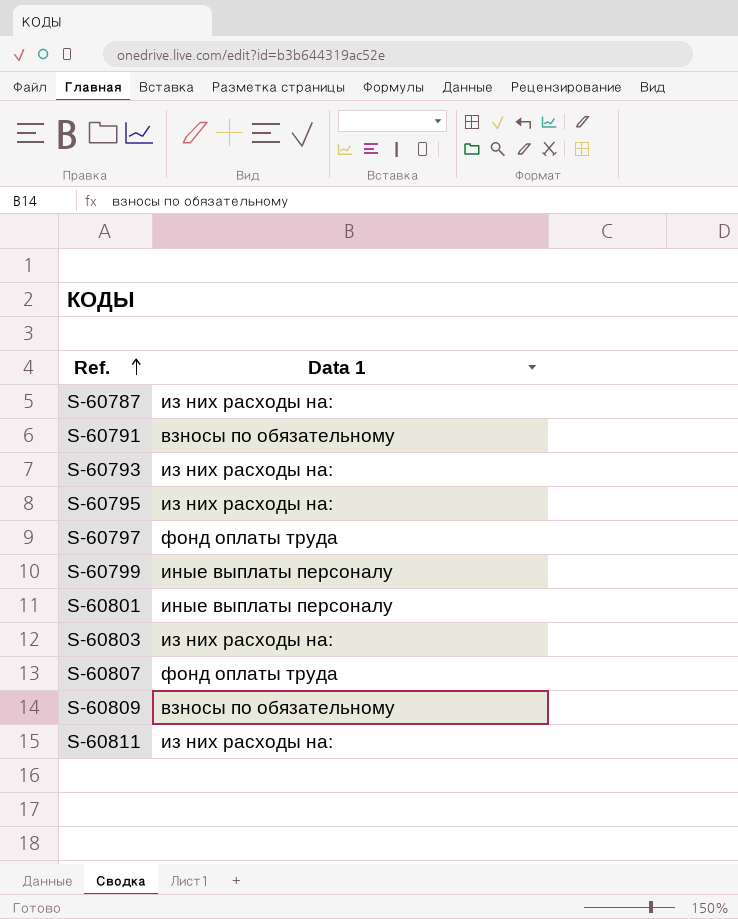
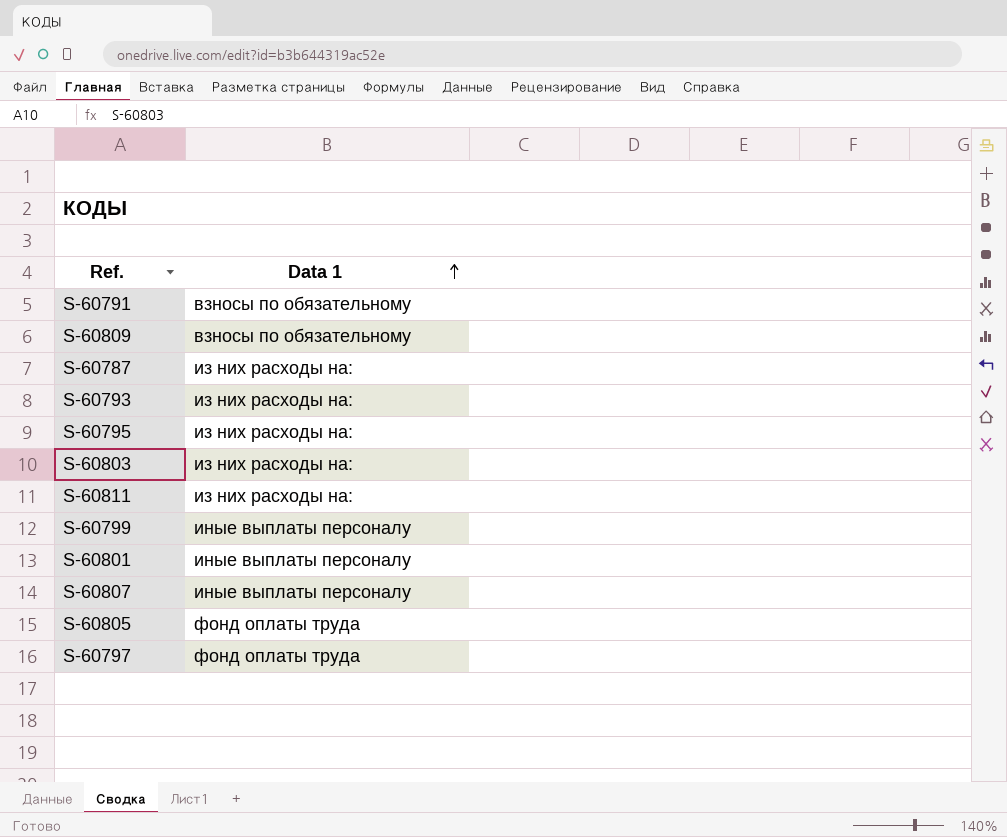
row order: Ref. ascending -> Data 1 ascending
S-60807 | Data 1: фонд оплаты труда -> иные выплаты персоналу
row S-60805: none -> фонд оплаты труда

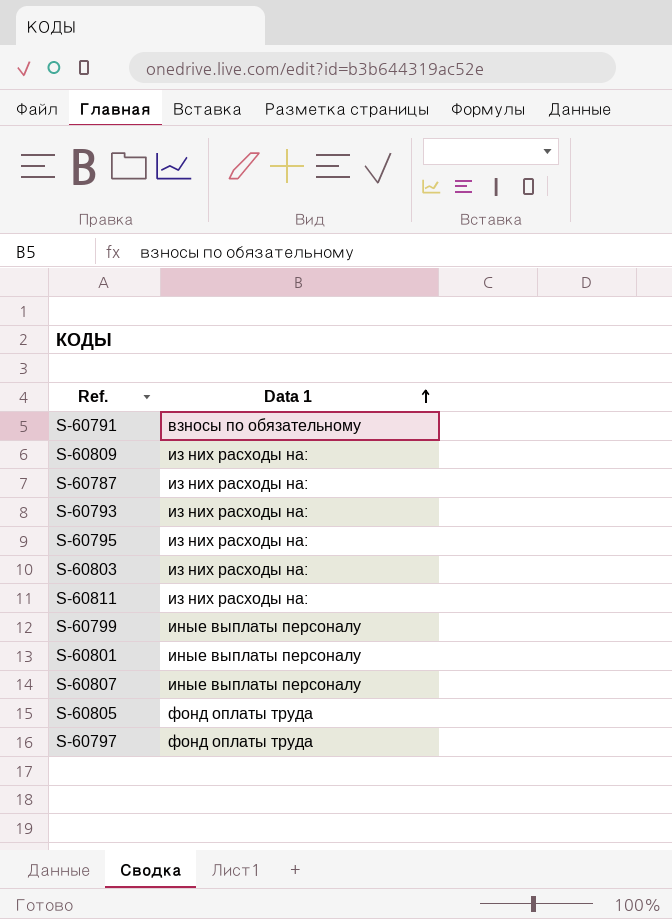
S-60809 | Data 1: взносы по обязательному -> из них расходы на:

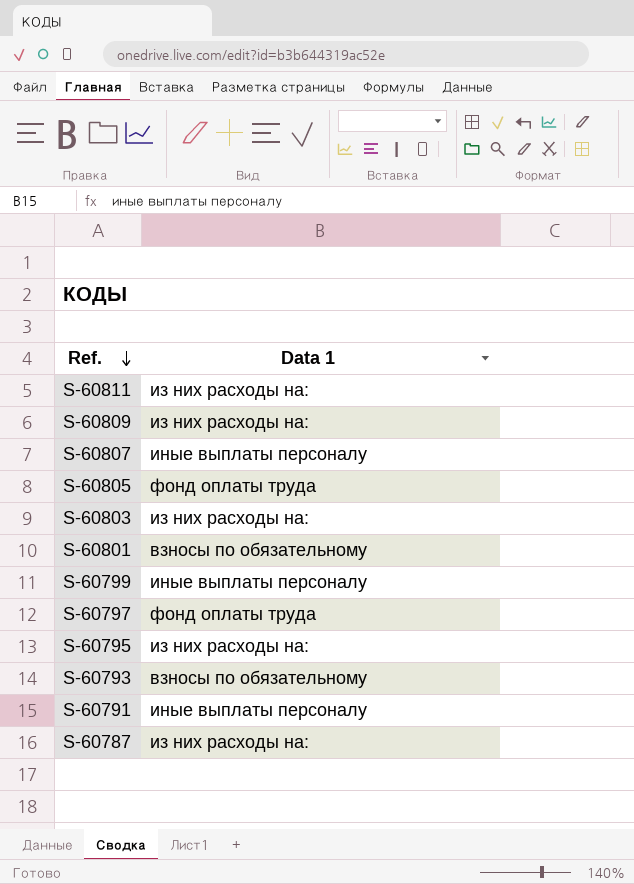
row order: Data 1 ascending -> Ref. descending
S-60801 | Data 1: иные выплаты персоналу -> взносы по обязательному
S-60793 | Data 1: из них расходы на: -> взносы по обязательному
S-60791 | Data 1: взносы по обязательному -> иные выплаты персоналу

